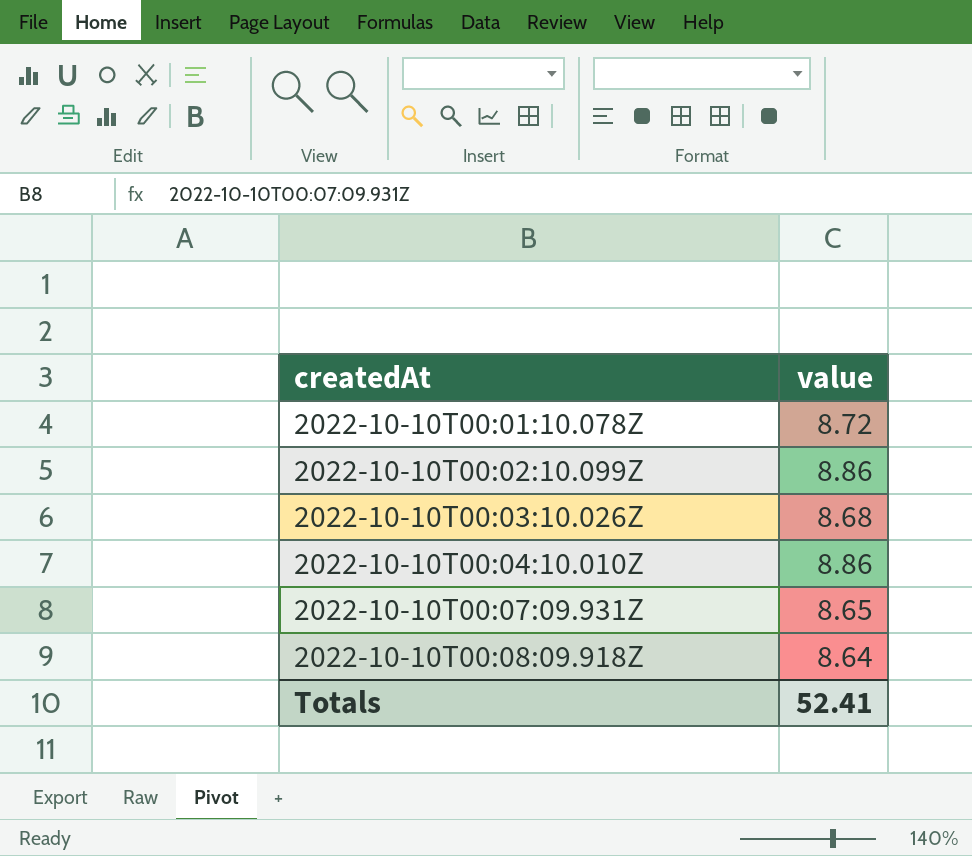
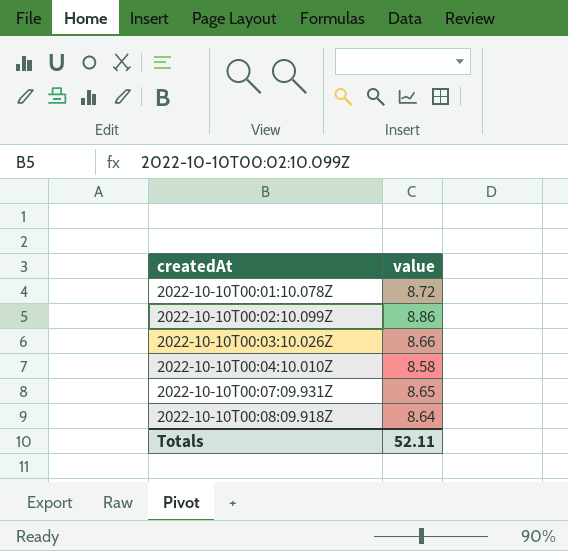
2022-10-10T00:03:10.026Z | value: 8.68 -> 8.66
2022-10-10T00:04:10.010Z | value: 8.86 -> 8.58
Totals | value: 52.41 -> 52.11

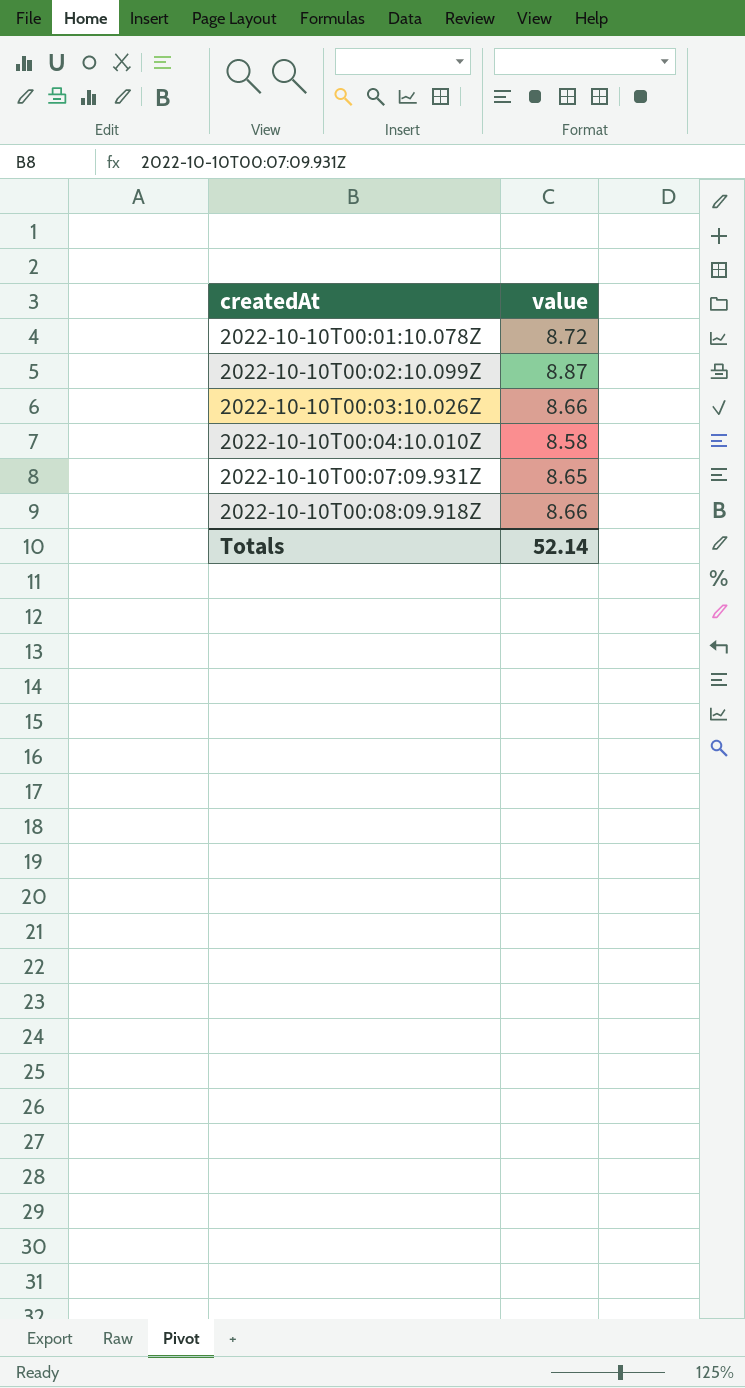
2022-10-10T00:02:10.099Z | value: 8.86 -> 8.87
2022-10-10T00:08:09.918Z | value: 8.64 -> 8.66
Totals | value: 52.11 -> 52.14

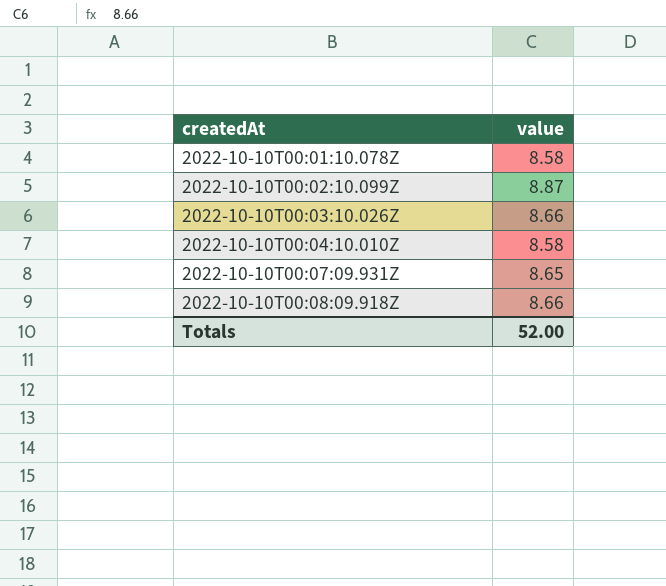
2022-10-10T00:01:10.078Z | value: 8.72 -> 8.58
Totals | value: 52.14 -> 52.00

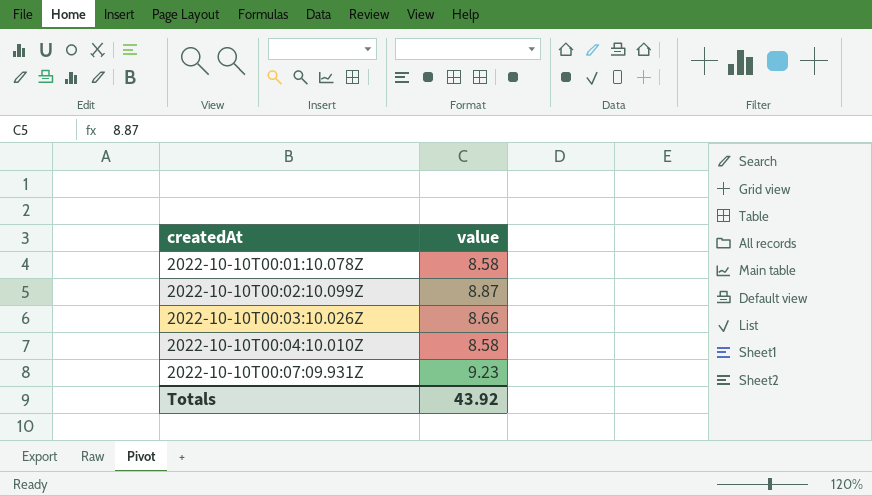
row 2022-10-10T00:08:09.918Z: 8.66 -> none
2022-10-10T00:07:09.931Z | value: 8.65 -> 9.23
Totals | value: 52.00 -> 43.92

